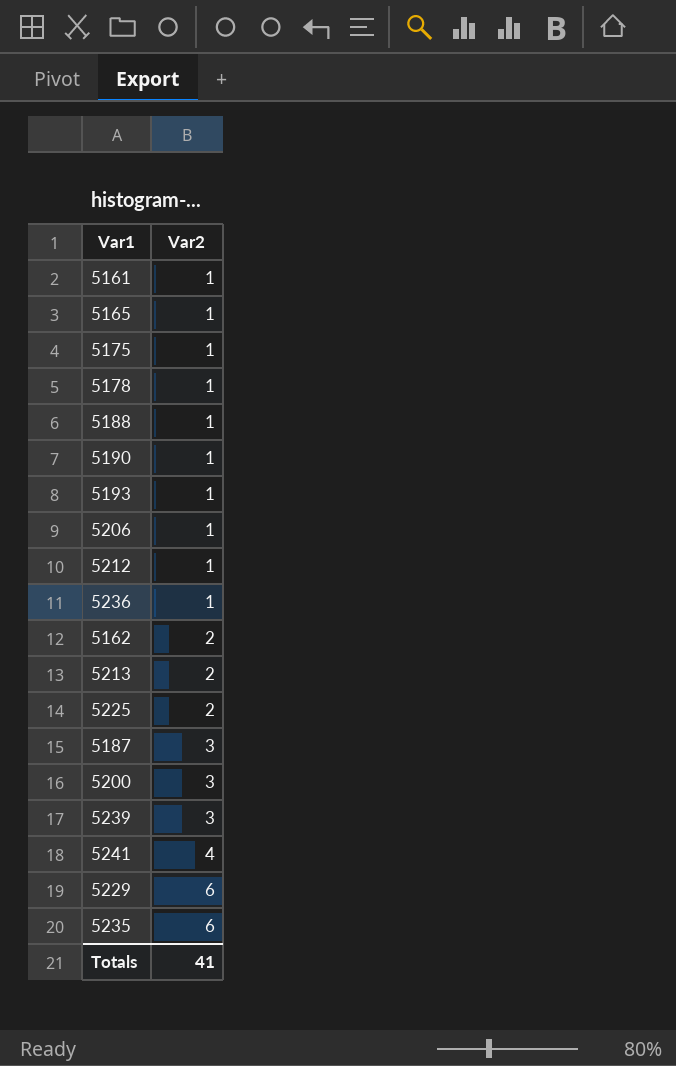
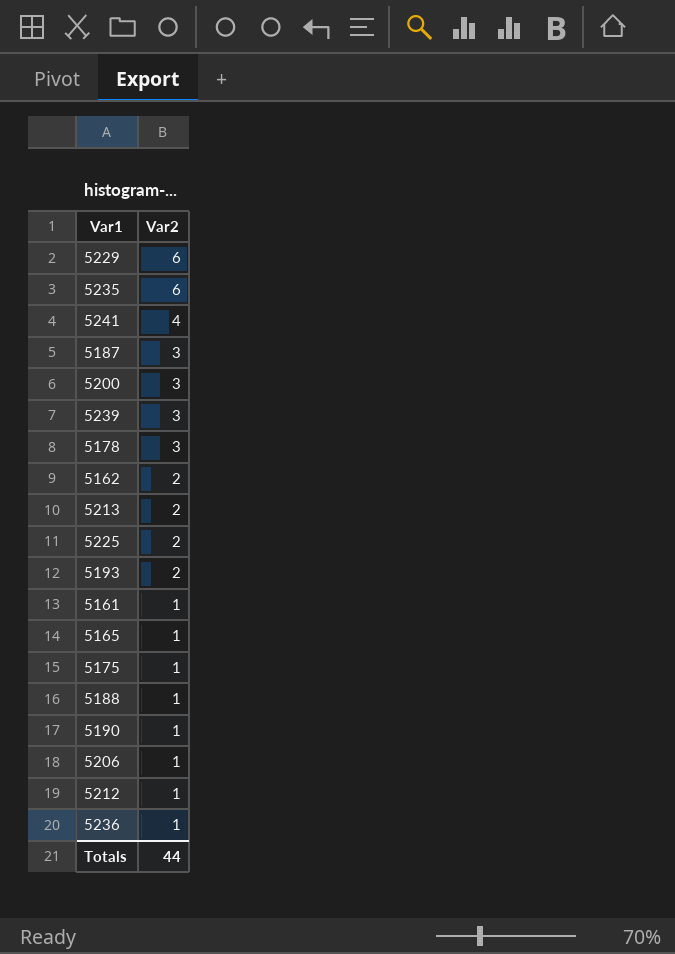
row order: Var2 ascending -> Var2 descending
5178 | Var2: 1 -> 3
5193 | Var2: 1 -> 2
Totals | Var2: 41 -> 44

